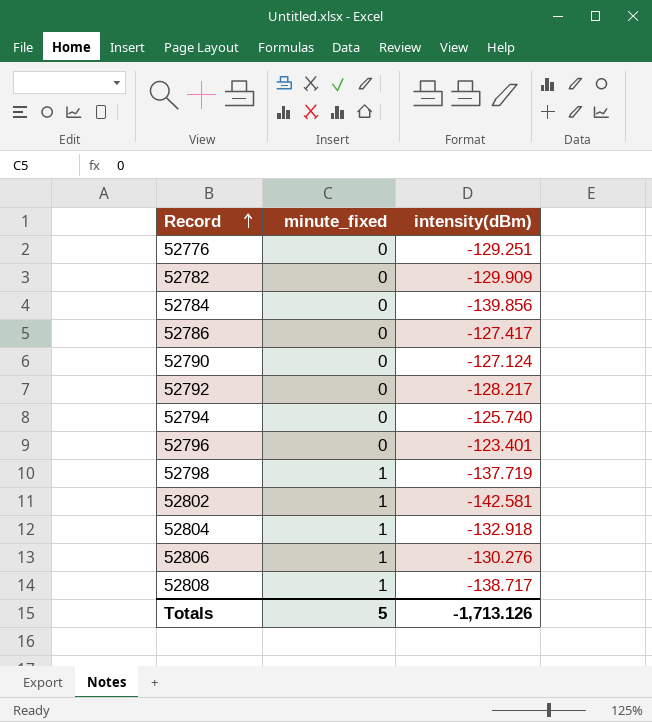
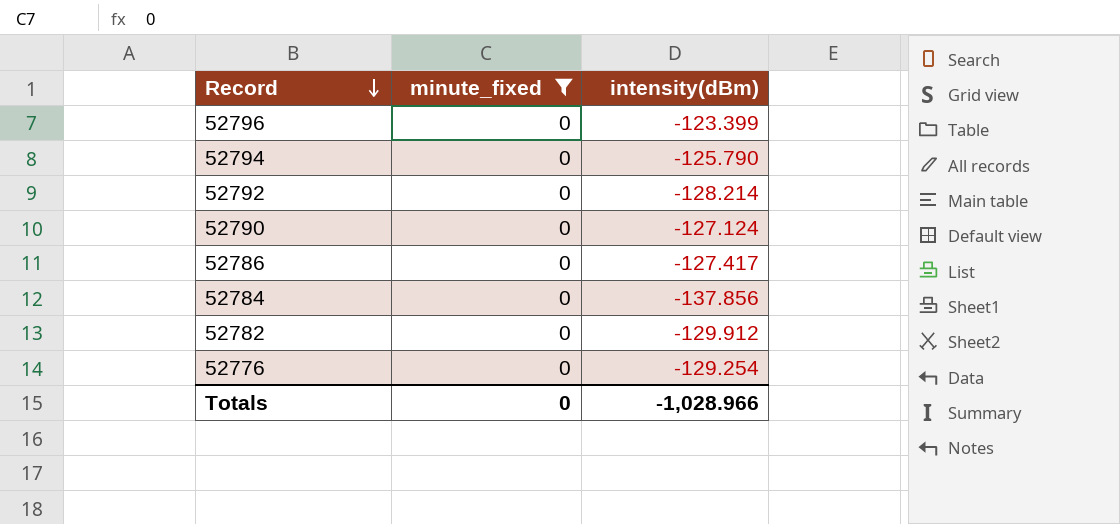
filter: none -> minute_fixed = 0
row order: Record ascending -> Record descending
52796 | intensity(dBm): -123.401 -> -123.399
52794 | intensity(dBm): -125.740 -> -125.790
52792 | intensity(dBm): -128.217 -> -128.214
52784 | intensity(dBm): -139.856 -> -137.856
52782 | intensity(dBm): -129.909 -> -129.912
52776 | intensity(dBm): -129.251 -> -129.254
Totals | minute_fixed: 5 -> 0
Totals | intensity(dBm): -1,713.126 -> -1,028.966

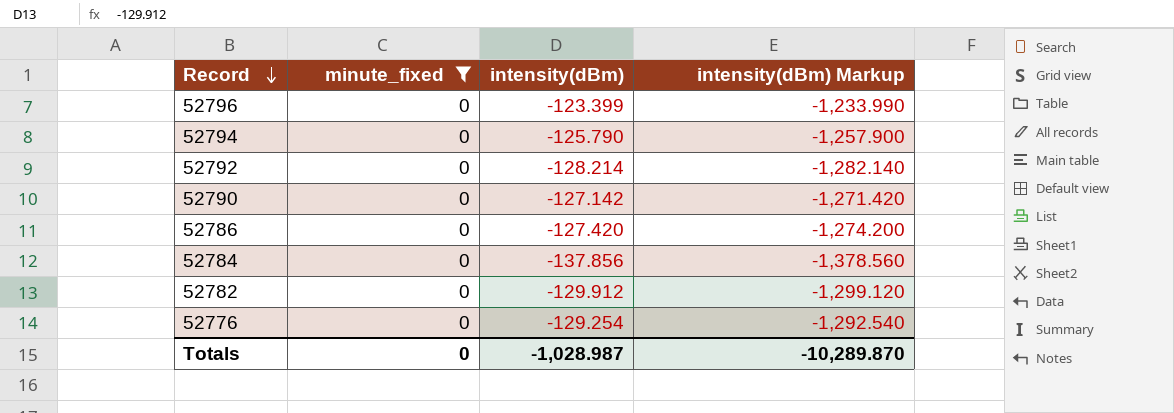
column intensity(dBm) Markup | formula: none -> [intensity(dBm)] * 10
52790 | intensity(dBm): -127.124 -> -127.142
52786 | intensity(dBm): -127.417 -> -127.420
Totals | intensity(dBm): -1,028.966 -> -1,028.987

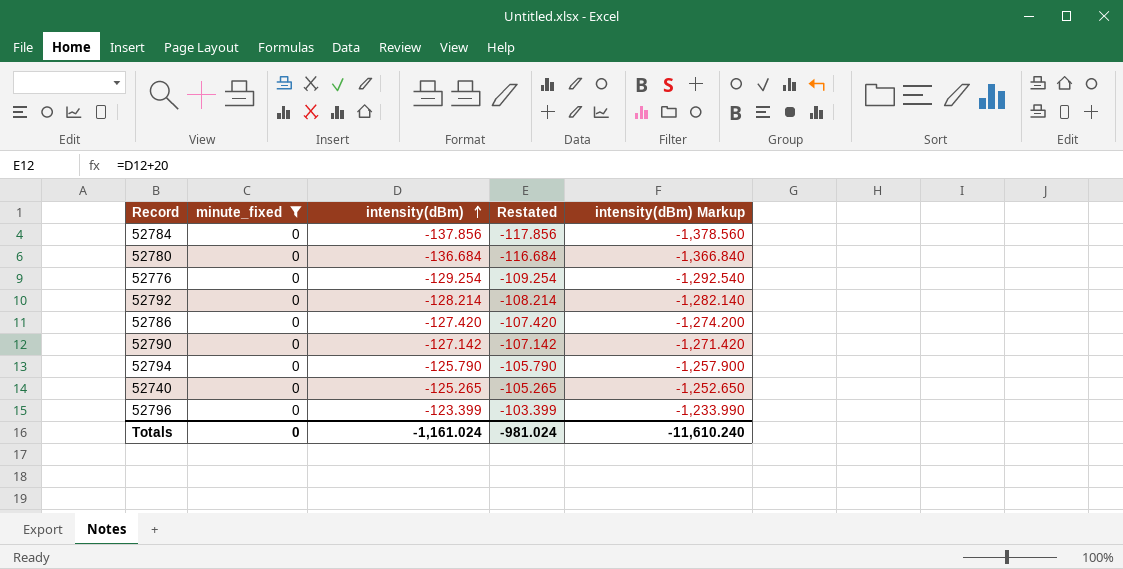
row order: Record descending -> intensity(dBm) ascending
column Restated | formula: none -> [intensity(dBm)] + 20
row 52782: 0 | -129.912 | -1,299.120 -> none
row 52780: none -> 0 | -136.684 | -116.684 | -1,366.840
row 52740: none -> 0 | -125.265 | -105.265 | -1,252.650
Totals | intensity(dBm): -1,028.987 -> -1,161.024
Totals | intensity(dBm) Markup: -10,289.870 -> -11,610.240

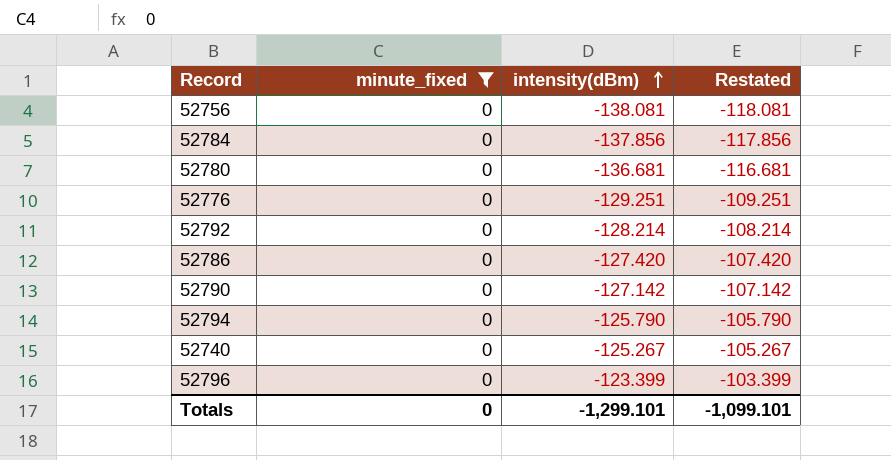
column intensity(dBm) Markup | formula: [intensity(dBm)] * 10 -> none
row 52756: none -> 0 | -138.081 | -118.081
52780 | intensity(dBm): -136.684 -> -136.681
52780 | Restated: -116.684 -> -116.681
52776 | intensity(dBm): -129.254 -> -129.251
52776 | Restated: -109.254 -> -109.251
52740 | intensity(dBm): -125.265 -> -125.267
52740 | Restated: -105.265 -> -105.267
Totals | intensity(dBm): -1,161.024 -> -1,299.101
Totals | Restated: -981.024 -> -1,099.101

